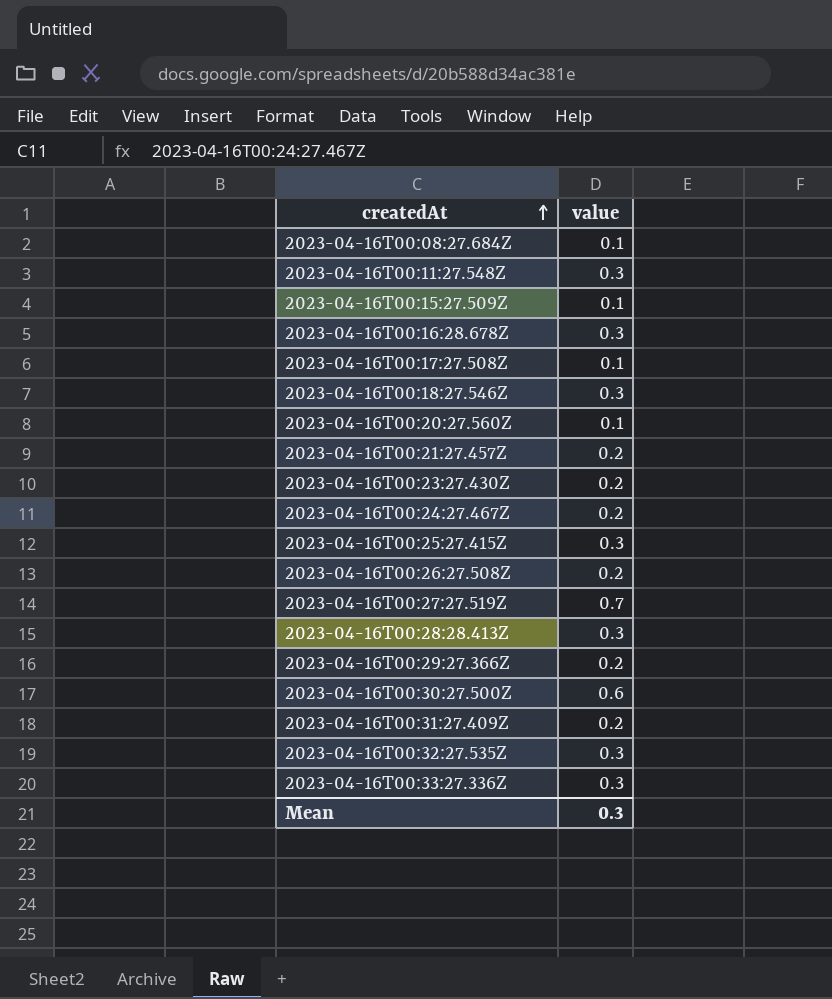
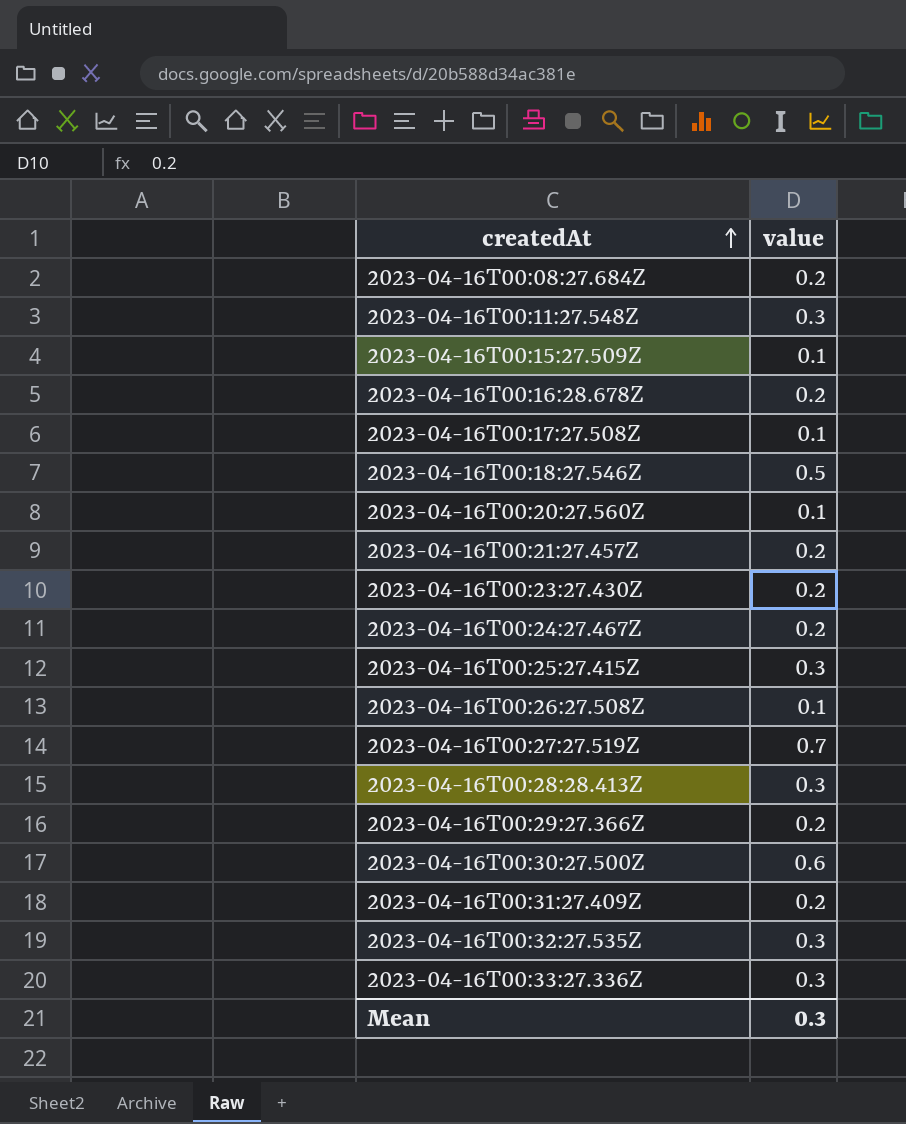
2023-04-16T00:08:27.684Z | value: 0.1 -> 0.2
2023-04-16T00:16:28.678Z | value: 0.3 -> 0.2
2023-04-16T00:18:27.546Z | value: 0.3 -> 0.5
2023-04-16T00:26:27.508Z | value: 0.2 -> 0.1

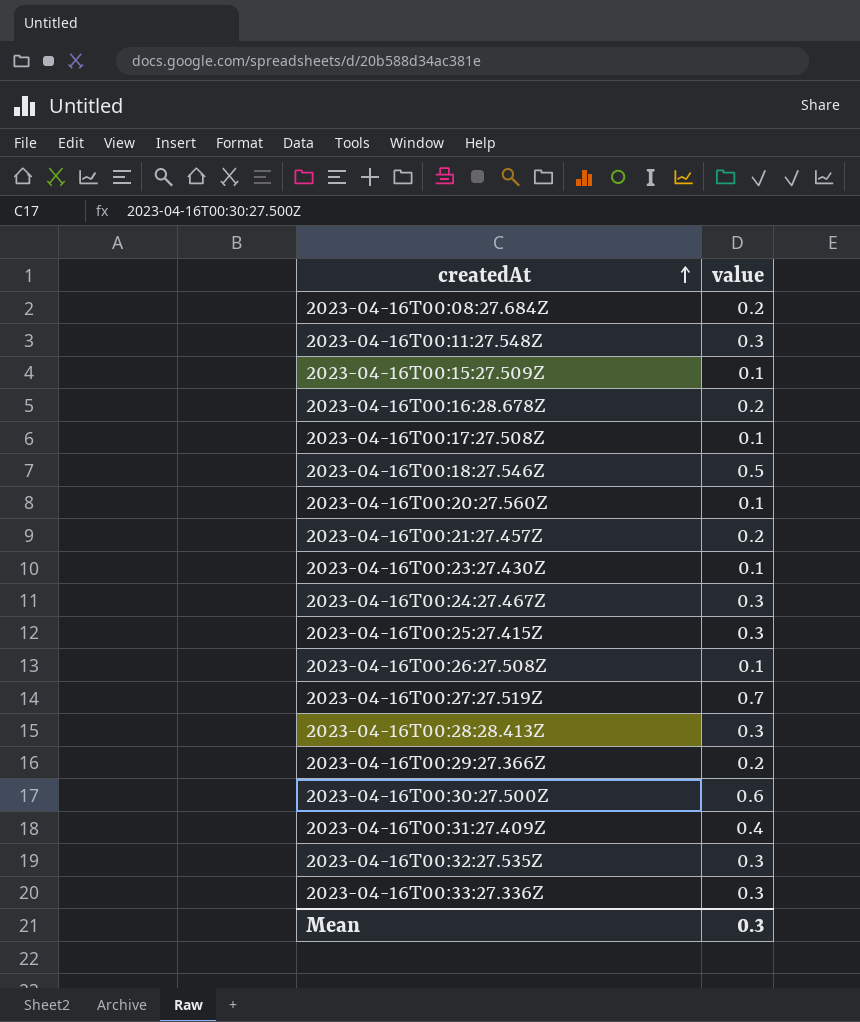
2023-04-16T00:23:27.430Z | value: 0.2 -> 0.1
2023-04-16T00:24:27.467Z | value: 0.2 -> 0.3
2023-04-16T00:31:27.409Z | value: 0.2 -> 0.4

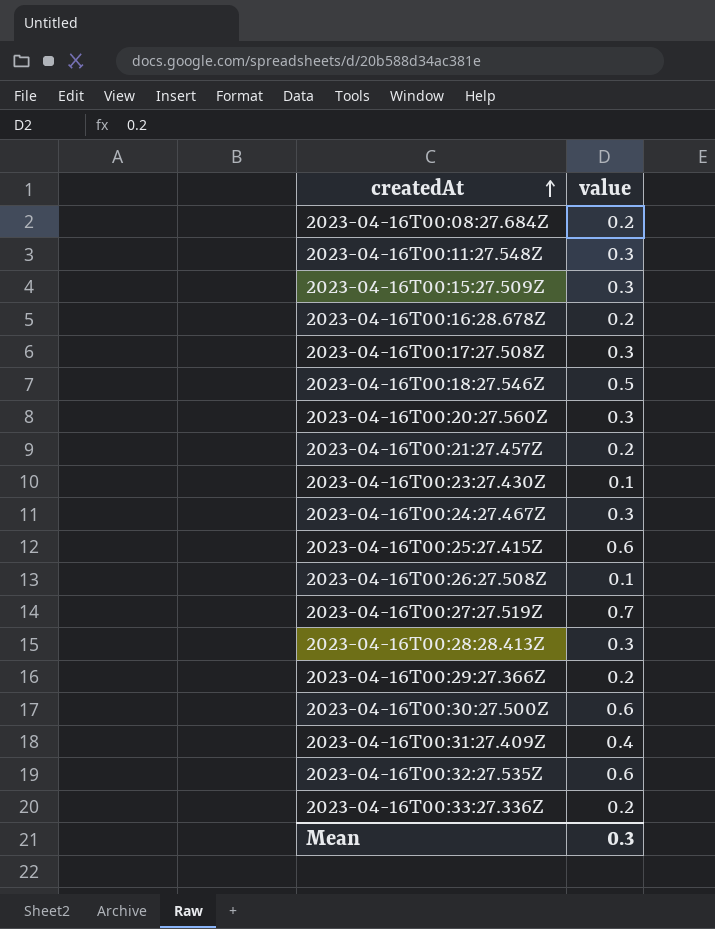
2023-04-16T00:15:27.509Z | value: 0.1 -> 0.3
2023-04-16T00:17:27.508Z | value: 0.1 -> 0.3
2023-04-16T00:20:27.560Z | value: 0.1 -> 0.3
2023-04-16T00:25:27.415Z | value: 0.3 -> 0.6
2023-04-16T00:32:27.535Z | value: 0.3 -> 0.6
2023-04-16T00:33:27.336Z | value: 0.3 -> 0.2

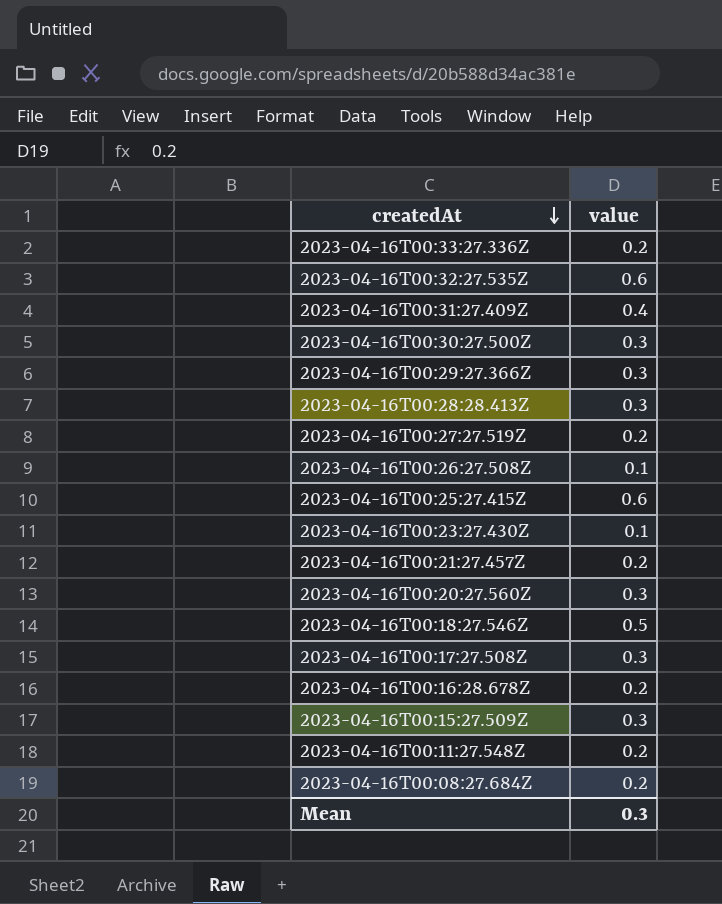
row order: createdAt ascending -> createdAt descending
row 2023-04-16T00:24:27.467Z: 0.3 -> none
2023-04-16T00:30:27.500Z | value: 0.6 -> 0.3
2023-04-16T00:29:27.366Z | value: 0.2 -> 0.3
2023-04-16T00:27:27.519Z | value: 0.7 -> 0.2
2023-04-16T00:11:27.548Z | value: 0.3 -> 0.2

